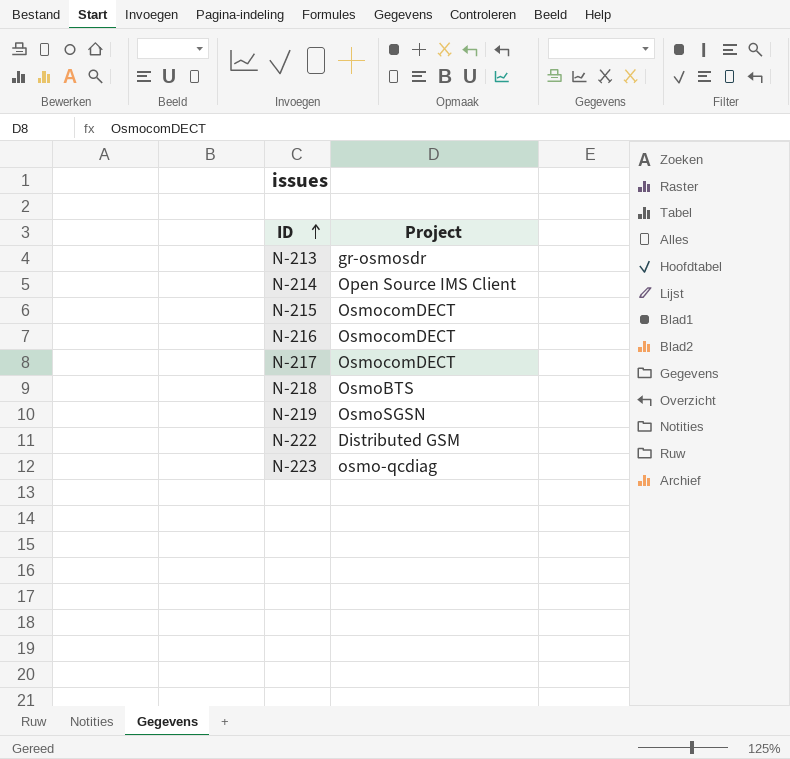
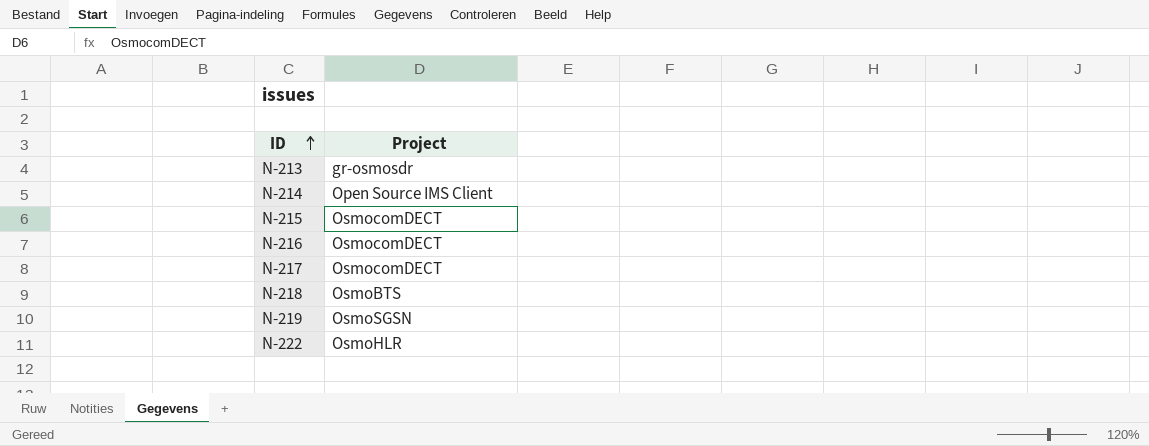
row N-223: osmo-qcdiag -> none
N-222 | Project: Distributed GSM -> OsmoHLR

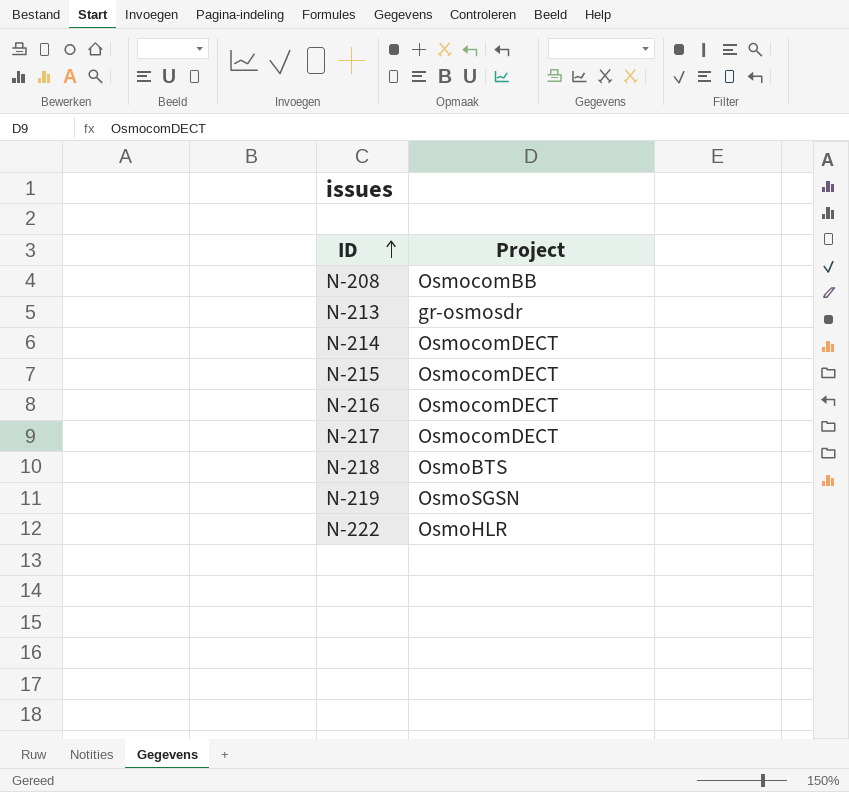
row N-208: none -> OsmocomBB
N-214 | Project: Open Source IMS Client -> OsmocomDECT

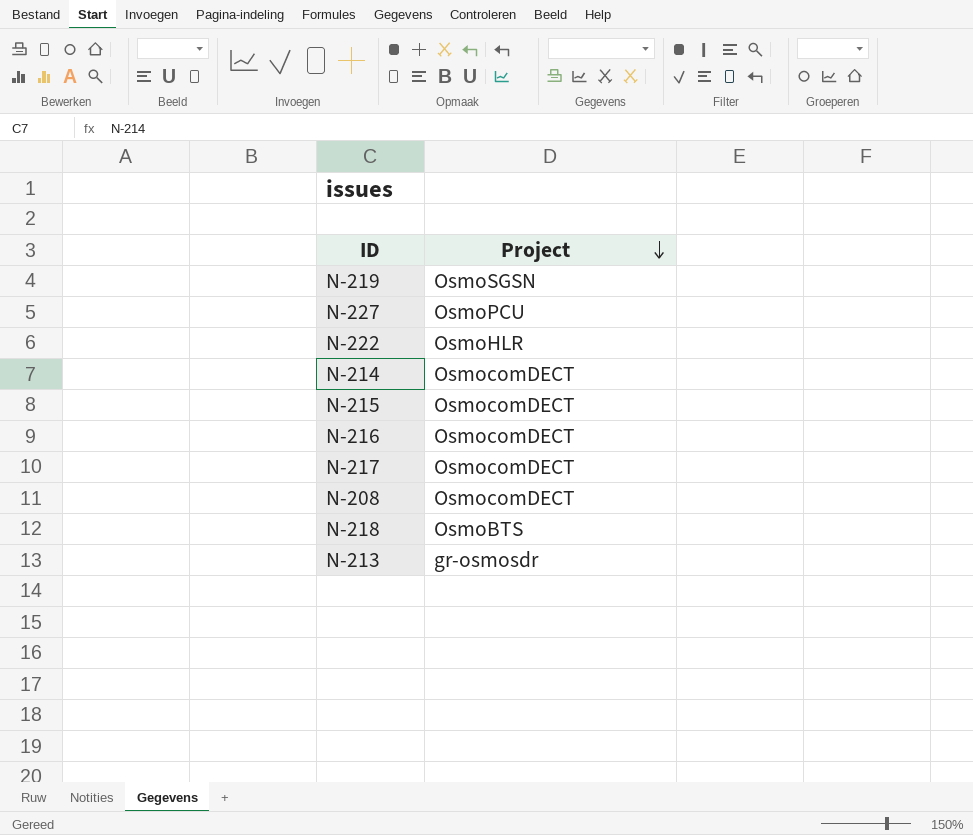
row order: ID ascending -> Project descending
row N-227: none -> OsmoPCU
N-208 | Project: OsmocomBB -> OsmocomDECT

